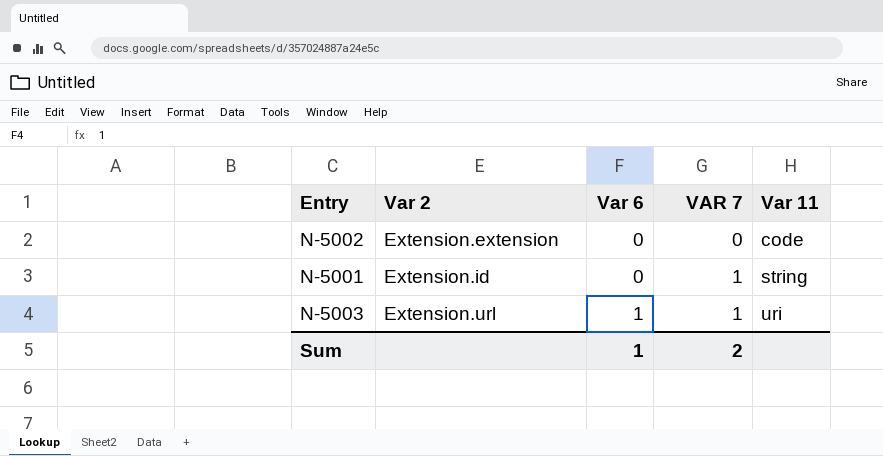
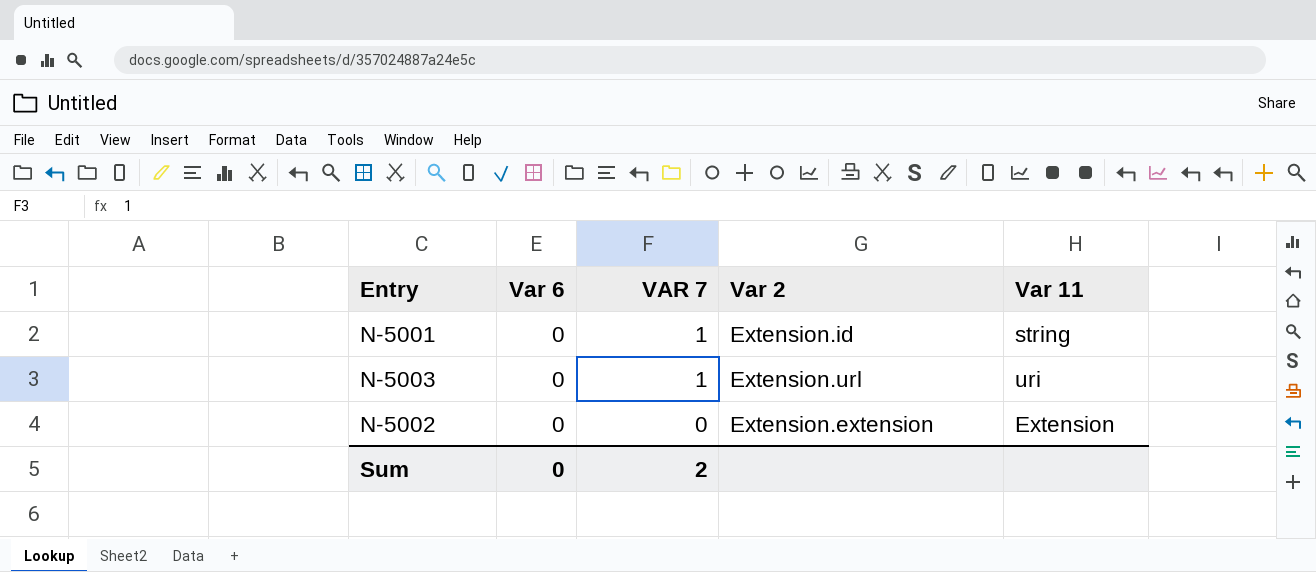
row order: Var 2 ascending -> VAR 7 descending
column Var 2 | position: 2 -> 4
N-5003 | Var 6: 1 -> 0
N-5002 | Var 11: code -> Extension
Sum | Var 6: 1 -> 0

